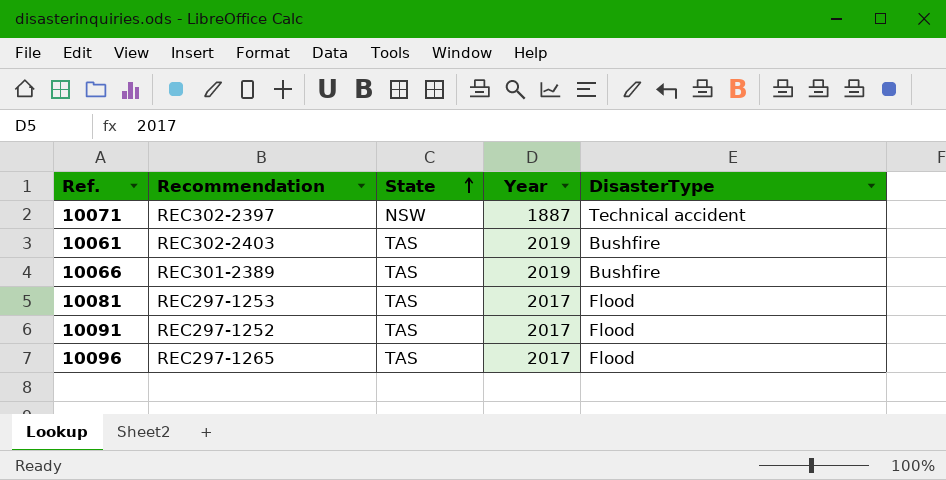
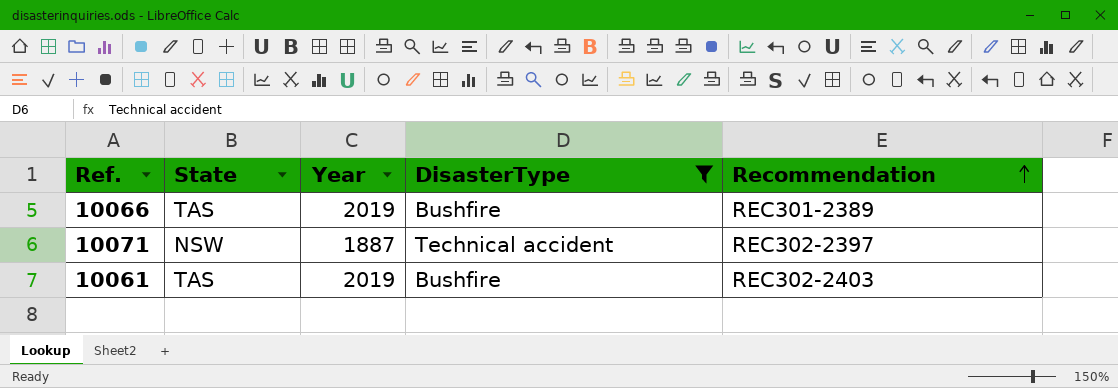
filter: none -> DisasterType != Flood
row order: State ascending -> Recommendation ascending
column Recommendation | position: 2 -> 5

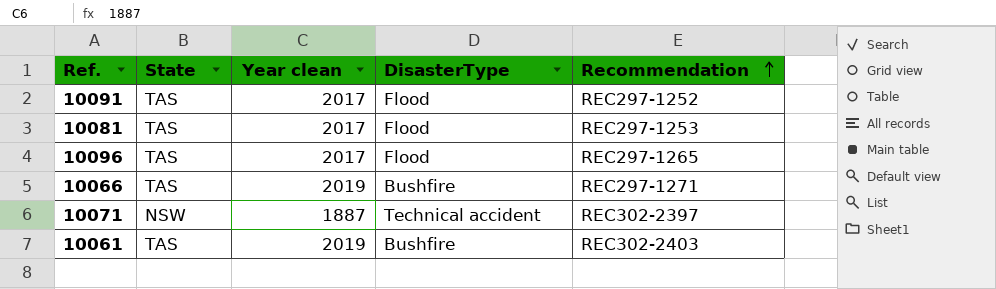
filter: DisasterType != Flood -> none
column name: Year -> Year clean
10066 | Recommendation: REC301-2389 -> REC297-1271

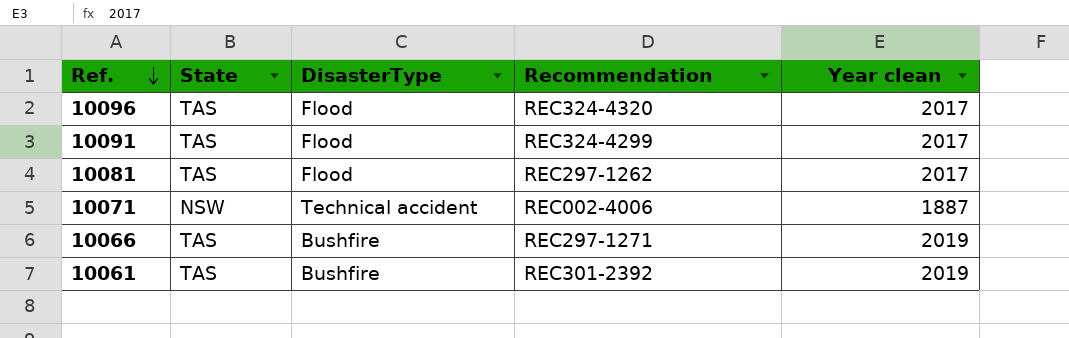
row order: Recommendation ascending -> Ref. descending
column Year clean | position: 3 -> 5
10096 | Recommendation: REC297-1265 -> REC324-4320
10091 | Recommendation: REC297-1252 -> REC324-4299
10081 | Recommendation: REC297-1253 -> REC297-1262
10071 | Recommendation: REC302-2397 -> REC002-4006
10061 | Recommendation: REC302-2403 -> REC301-2392

